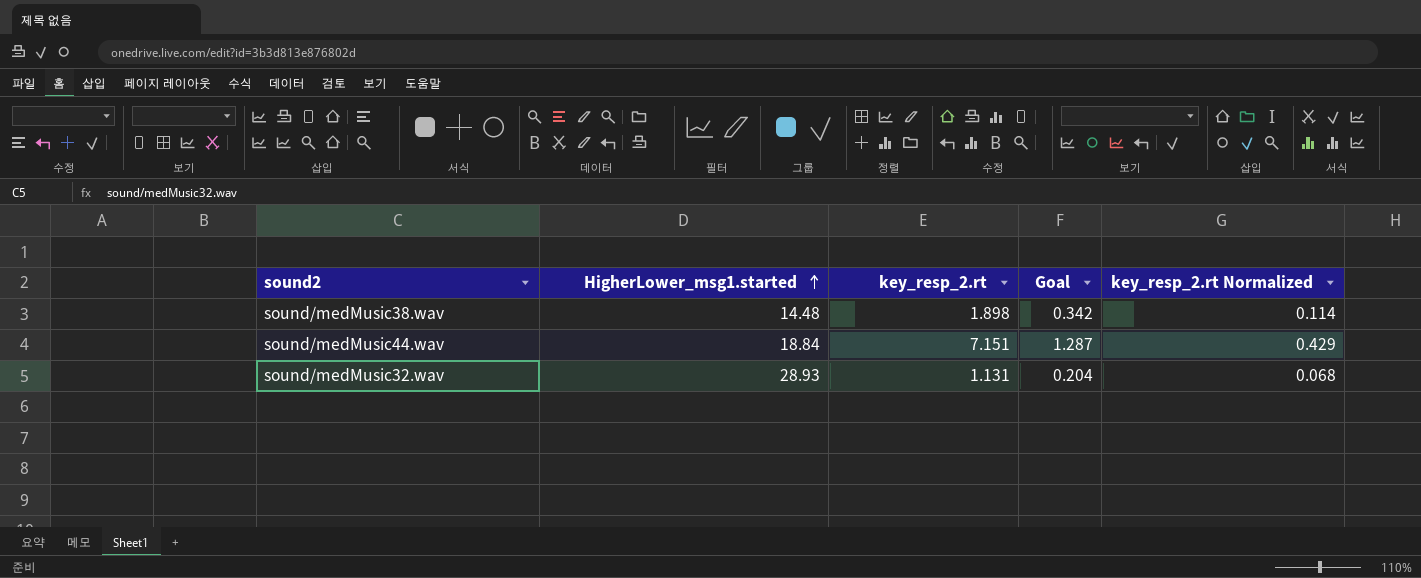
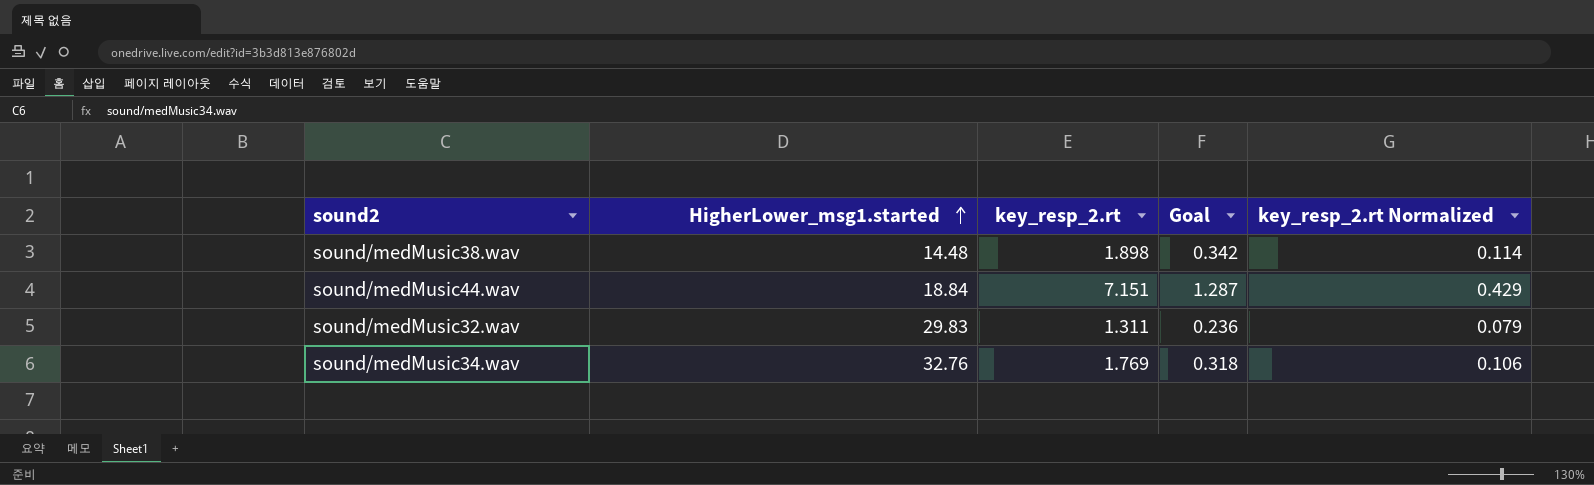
sound/medMusic32.wav | HigherLower_msg1.started: 28.93 -> 29.83
sound/medMusic32.wav | key_resp_2.rt: 1.131 -> 1.311
sound/medMusic32.wav | Goal: 0.204 -> 0.236
sound/medMusic32.wav | key_resp_2.rt Normalized: 0.068 -> 0.079
row sound/medMusic34.wav: none -> 32.76 | 1.769 | 0.318 | 0.106

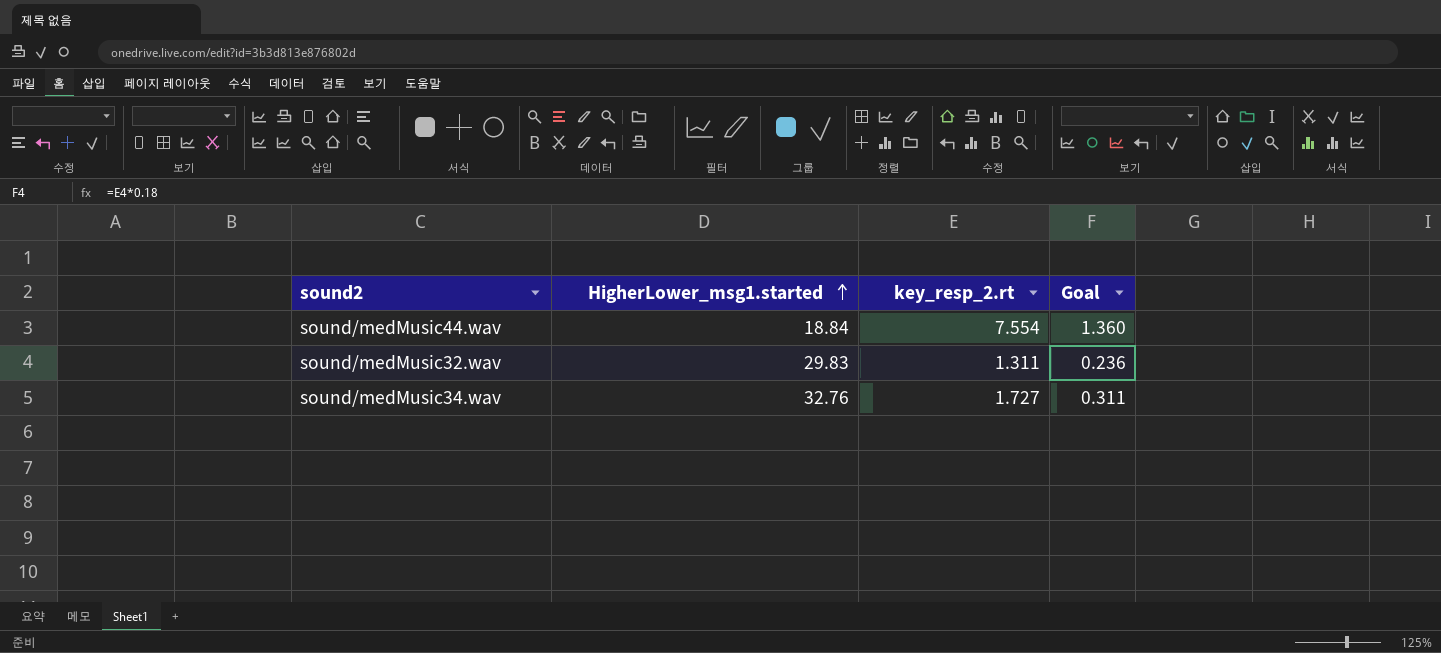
column key_resp_2.rt Normalized | formula: [key_resp_2.rt] * 0.06 -> none
row sound/medMusic38.wav: 14.48 | 1.898 | 0.342 | 0.114 -> none
sound/medMusic44.wav | key_resp_2.rt: 7.151 -> 7.554
sound/medMusic44.wav | Goal: 1.287 -> 1.360
sound/medMusic34.wav | key_resp_2.rt: 1.769 -> 1.727
sound/medMusic34.wav | Goal: 0.318 -> 0.311

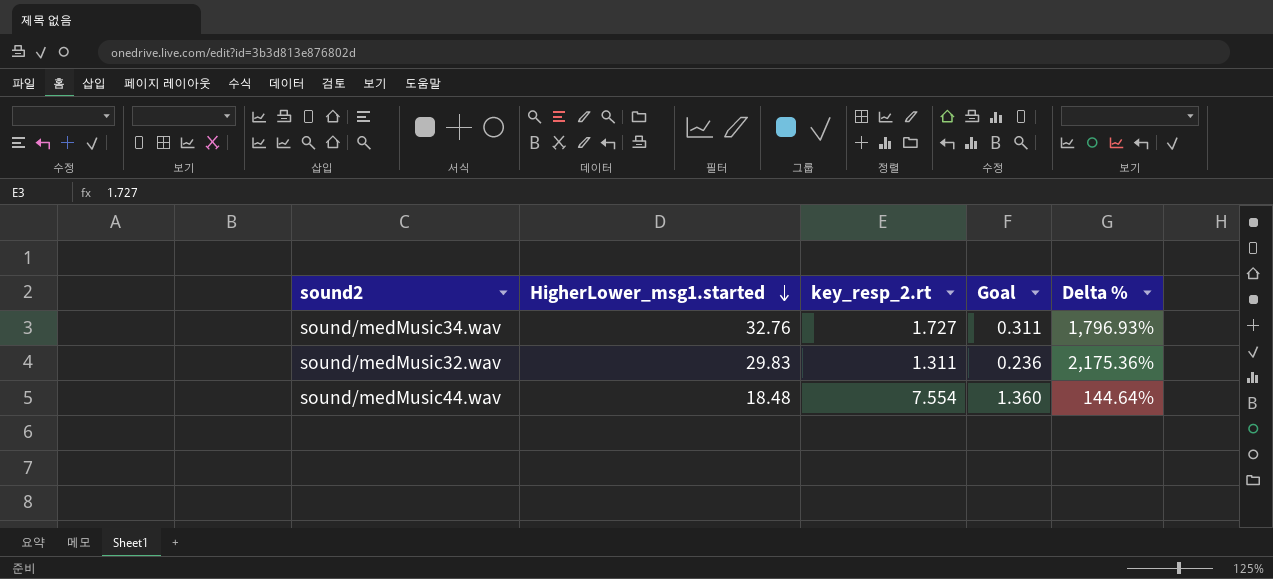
row order: HigherLower_msg1.started ascending -> HigherLower_msg1.started descending
column Delta % | formula: none -> ([HigherLower_msg1.started] - [key_resp_2.rt]) / [key_resp_2.rt]
sound/medMusic44.wav | HigherLower_msg1.started: 18.84 -> 18.48

